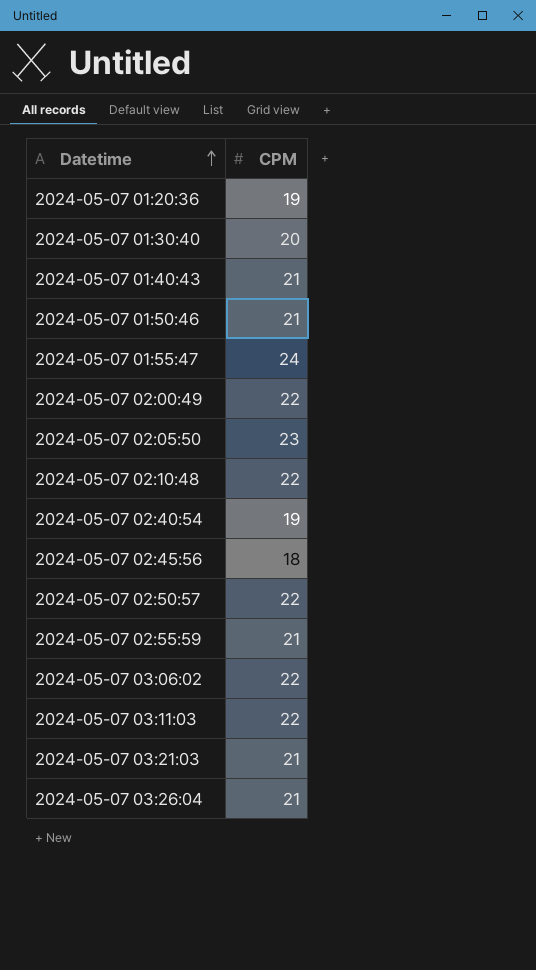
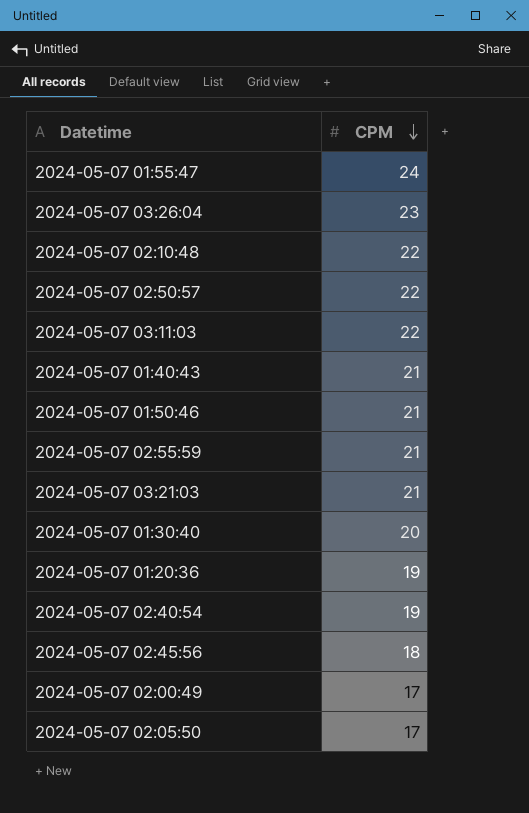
row order: Datetime ascending -> CPM descending
row 2024-05-07 03:06:02: 22 -> none
2024-05-07 03:26:04 | CPM: 21 -> 23
2024-05-07 02:00:49 | CPM: 22 -> 17
2024-05-07 02:05:50 | CPM: 23 -> 17

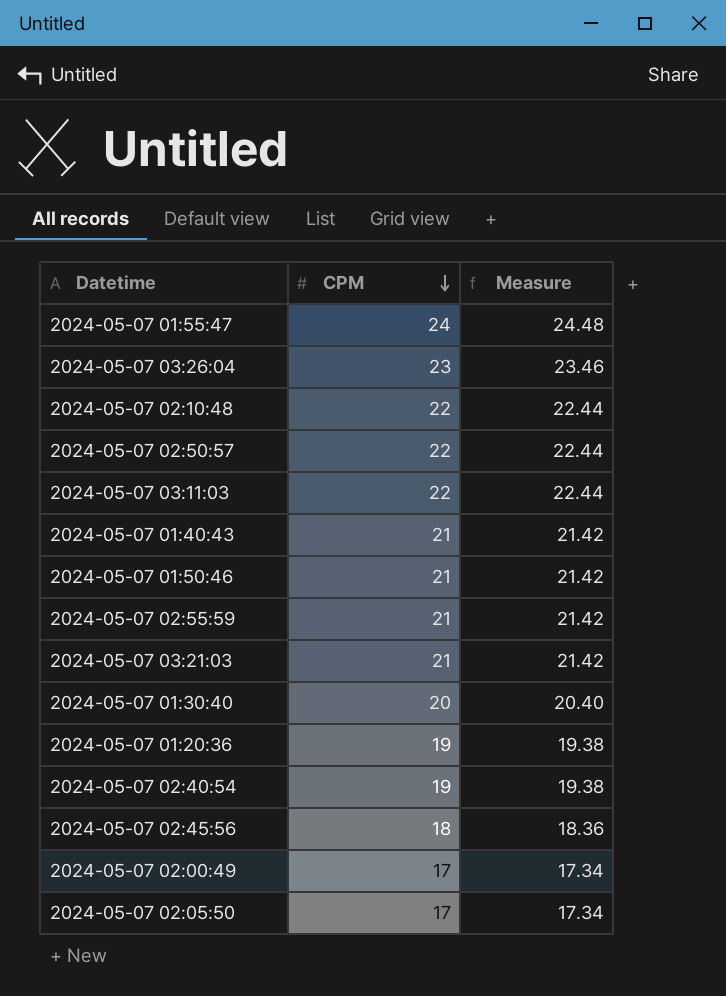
column Measure | formula: none -> [CPM] * 1.02

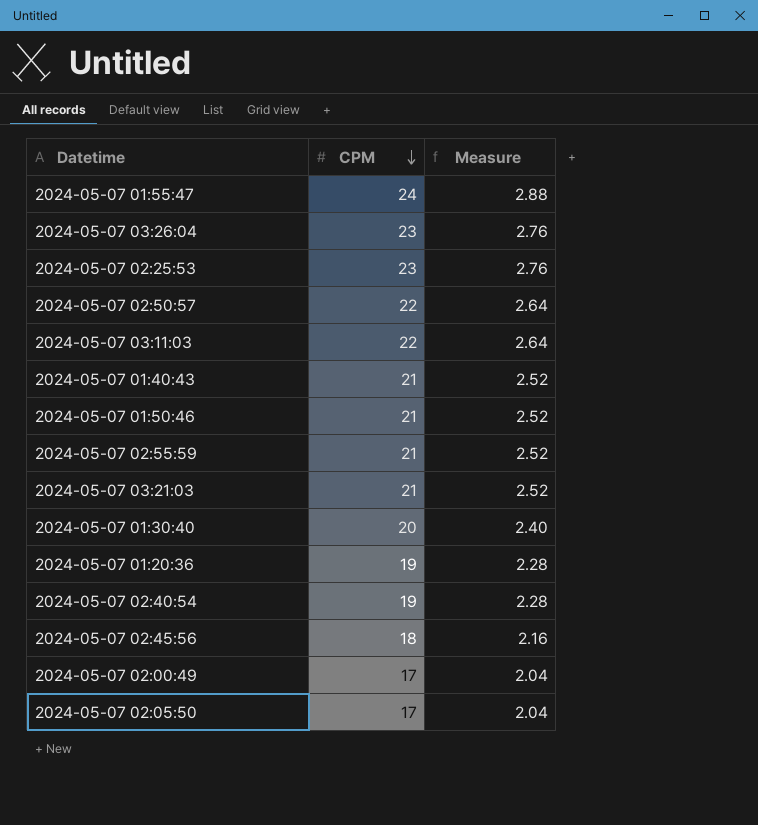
column Measure | formula: [CPM] * 1.02 -> [CPM] * 0.12
row 2024-05-07 02:10:48: 22 | 22.44 -> none
row 2024-05-07 02:25:53: none -> 23 | 2.76

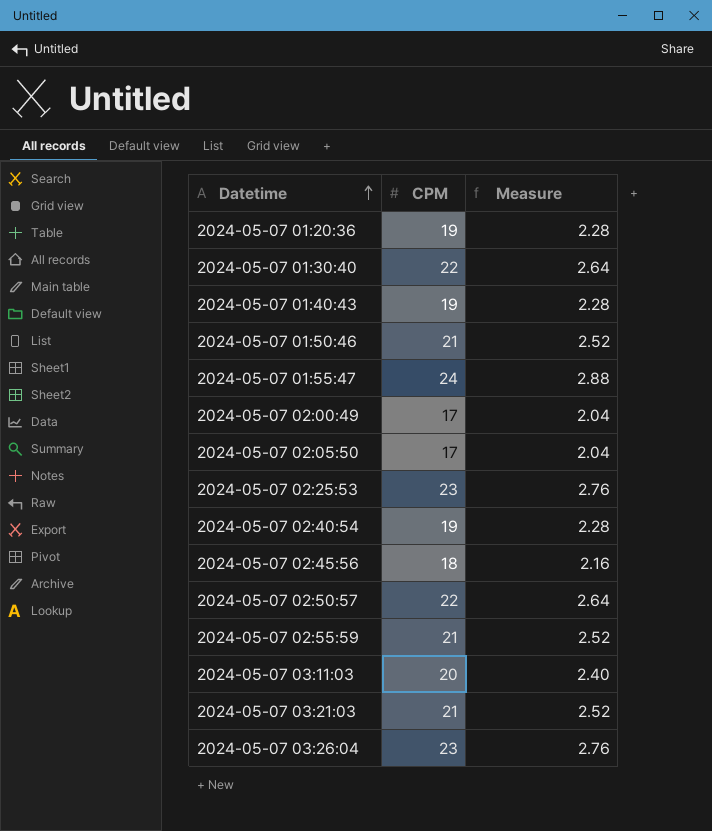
row order: CPM descending -> Datetime ascending
2024-05-07 01:30:40 | CPM: 20 -> 22
2024-05-07 01:30:40 | Measure: 2.40 -> 2.64
2024-05-07 01:40:43 | CPM: 21 -> 19
2024-05-07 01:40:43 | Measure: 2.52 -> 2.28
2024-05-07 03:11:03 | CPM: 22 -> 20
2024-05-07 03:11:03 | Measure: 2.64 -> 2.40

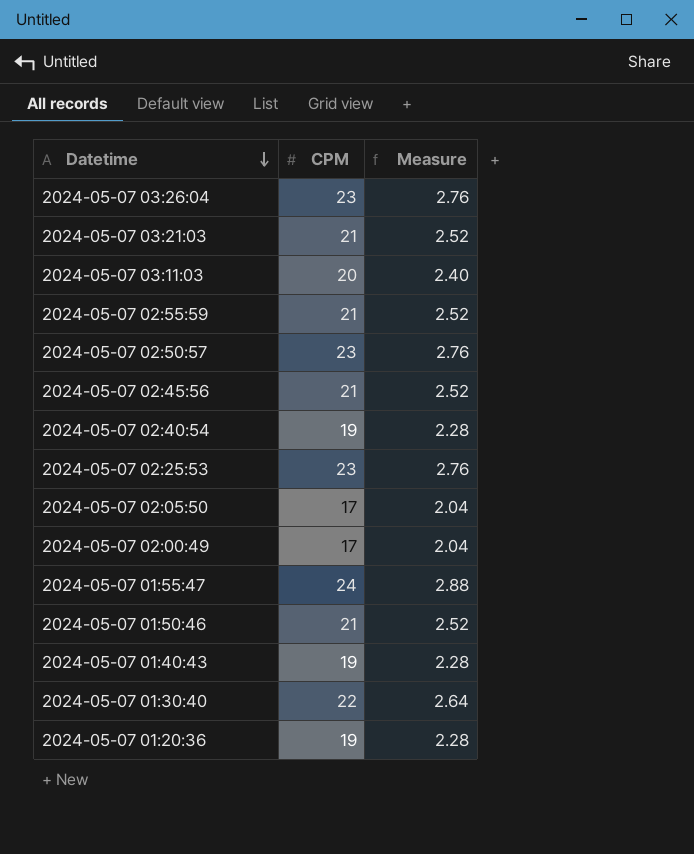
row order: Datetime ascending -> Datetime descending
2024-05-07 02:50:57 | CPM: 22 -> 23
2024-05-07 02:50:57 | Measure: 2.64 -> 2.76
2024-05-07 02:45:56 | CPM: 18 -> 21
2024-05-07 02:45:56 | Measure: 2.16 -> 2.52

